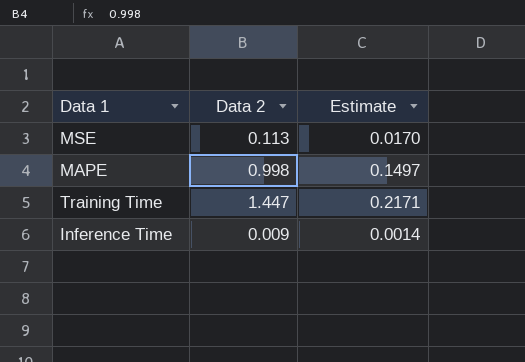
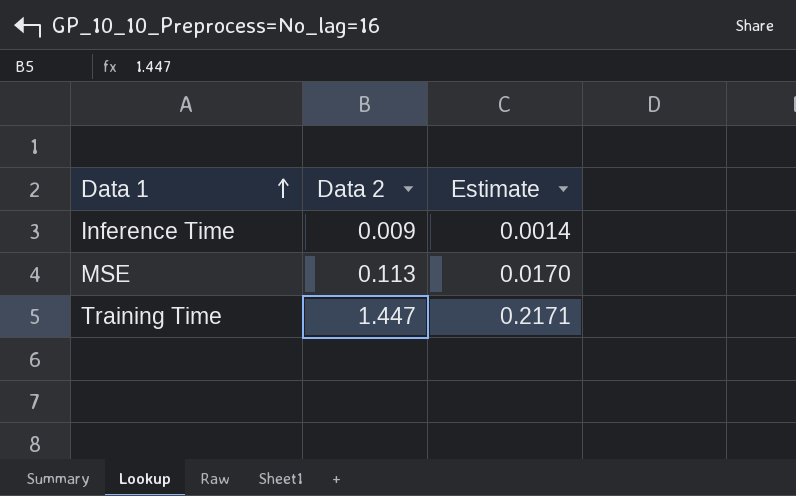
row order: none -> Data 1 ascending
row MAPE: 0.998 | 0.1497 -> none

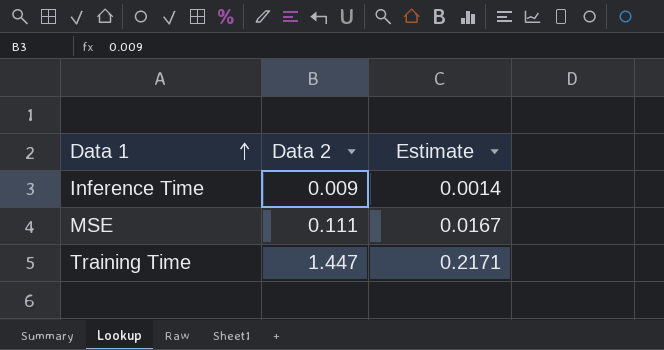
MSE | Data 2: 0.113 -> 0.111
MSE | Estimate: 0.0170 -> 0.0167

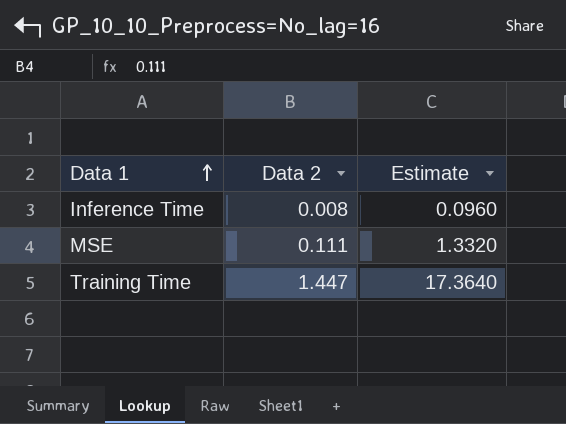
column Estimate | formula: [Data 2] * 0.15 -> [Data 2] * 12
Inference Time | Data 2: 0.009 -> 0.008

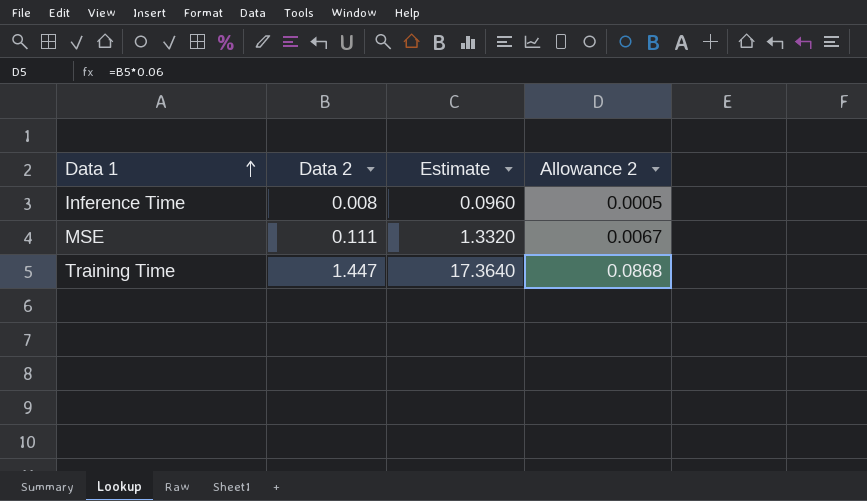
column Allowance 2 | formula: none -> [Data 2] * 0.06

